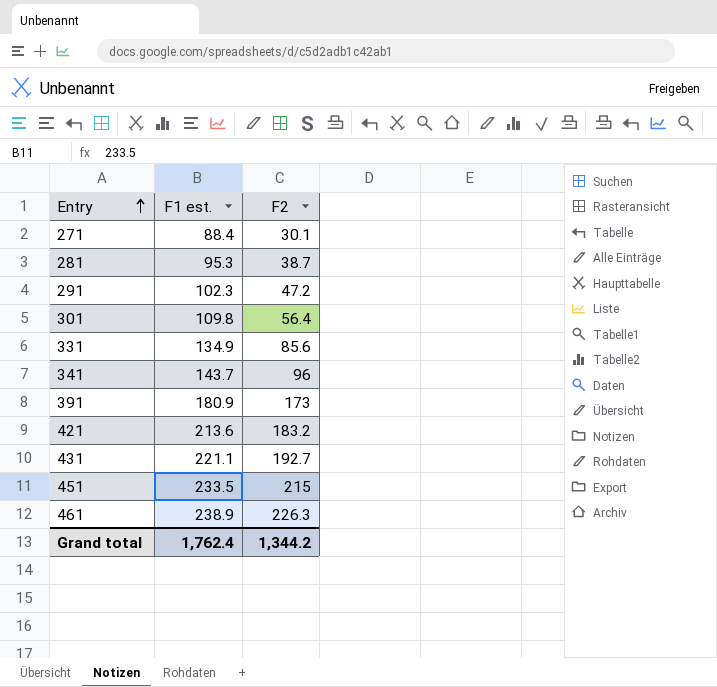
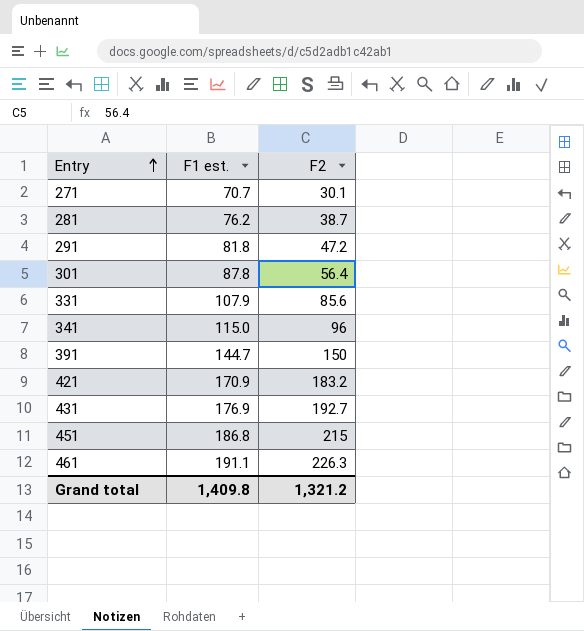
271 | F1 est.: 88.4 -> 70.7
281 | F1 est.: 95.3 -> 76.2
291 | F1 est.: 102.3 -> 81.8
301 | F1 est.: 109.8 -> 87.8
331 | F1 est.: 134.9 -> 107.9
341 | F1 est.: 143.7 -> 115.0
391 | F1 est.: 180.9 -> 144.7
391 | F2: 173 -> 150
421 | F1 est.: 213.6 -> 170.9
431 | F1 est.: 221.1 -> 176.9
451 | F1 est.: 233.5 -> 186.8
461 | F1 est.: 238.9 -> 191.1
Grand total | F1 est.: 1,762.4 -> 1,409.8
Grand total | F2: 1,344.2 -> 1,321.2

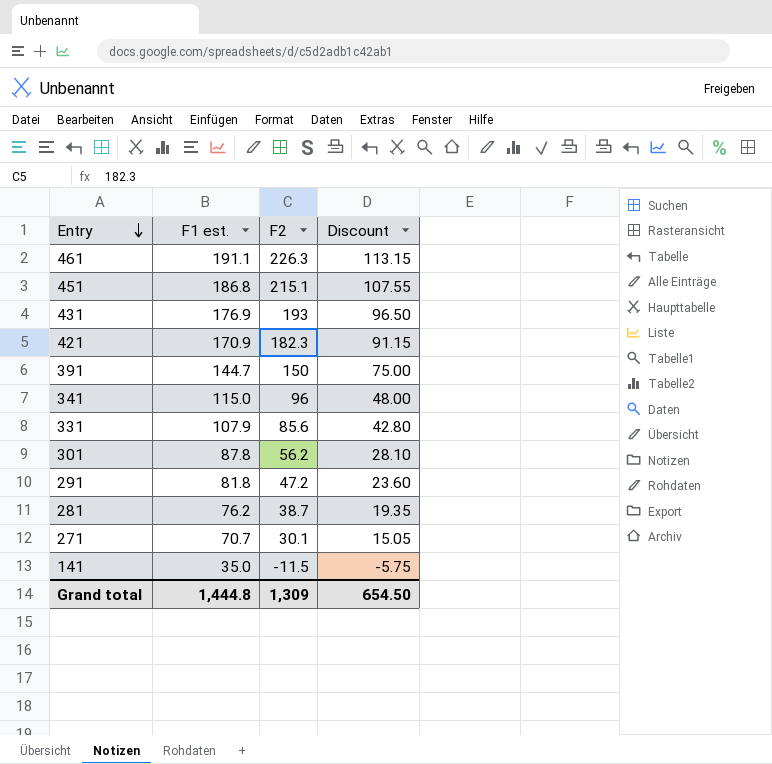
row order: Entry ascending -> Entry descending
column Discount | formula: none -> [F2] * 0.5
451 | F2: 215 -> 215.1
431 | F2: 192.7 -> 193
421 | F2: 183.2 -> 182.3
301 | F2: 56.4 -> 56.2
row 141: none -> 35.0 | -11.5 | -5.75
Grand total | F1 est.: 1,409.8 -> 1,444.8
Grand total | F2: 1,321.2 -> 1,309

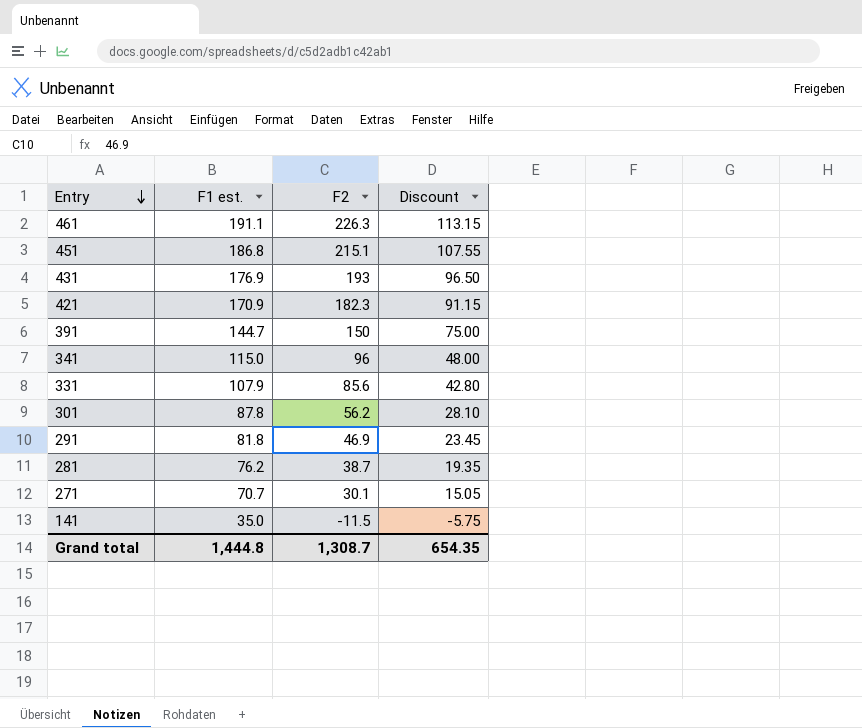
291 | F2: 47.2 -> 46.9
291 | Discount: 23.60 -> 23.45
Grand total | F2: 1,309 -> 1,308.7
Grand total | Discount: 654.50 -> 654.35

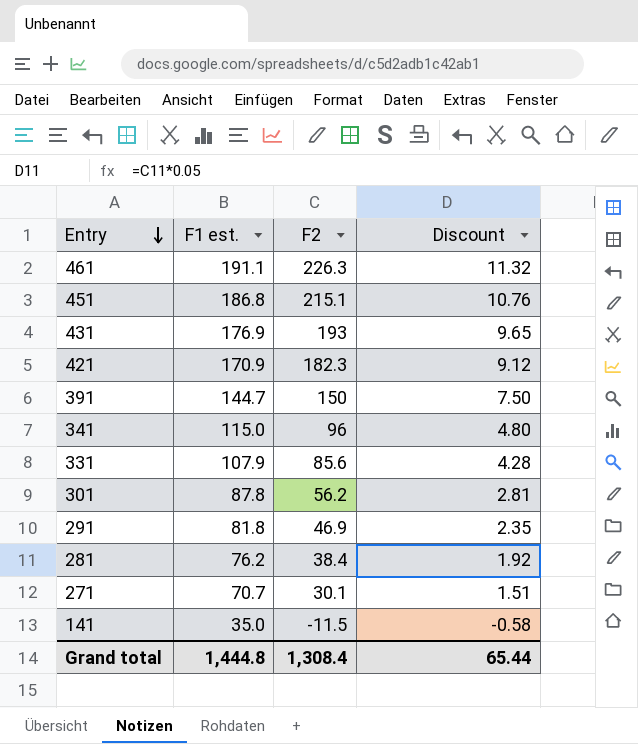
column Discount | formula: [F2] * 0.5 -> [F2] * 0.05
281 | F2: 38.7 -> 38.4
Grand total | F2: 1,308.7 -> 1,308.4
Grand total | Discount: 654.35 -> 65.44

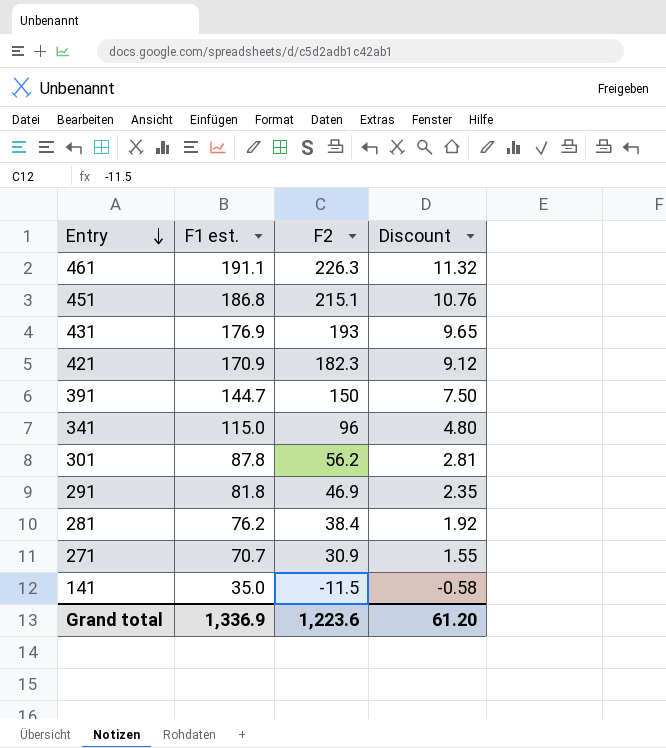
row 331: 107.9 | 85.6 | 4.28 -> none
271 | F2: 30.1 -> 30.9
271 | Discount: 1.51 -> 1.55
Grand total | F1 est.: 1,444.8 -> 1,336.9
Grand total | F2: 1,308.4 -> 1,223.6
Grand total | Discount: 65.44 -> 61.20

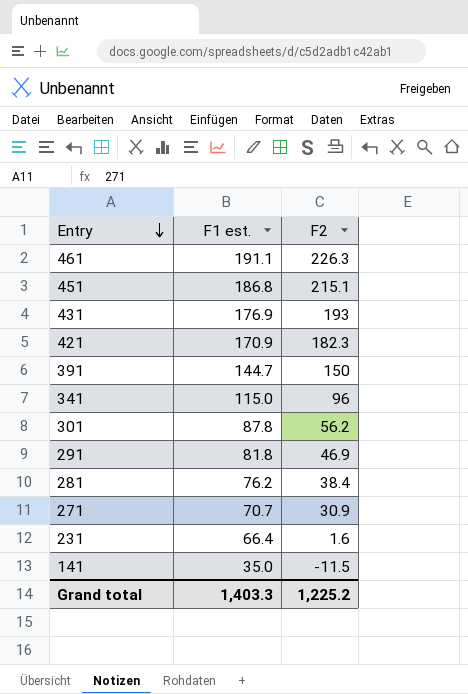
column Discount | formula: [F2] * 0.05 -> none
row 231: none -> 66.4 | 1.6
Grand total | F1 est.: 1,336.9 -> 1,403.3
Grand total | F2: 1,223.6 -> 1,225.2

